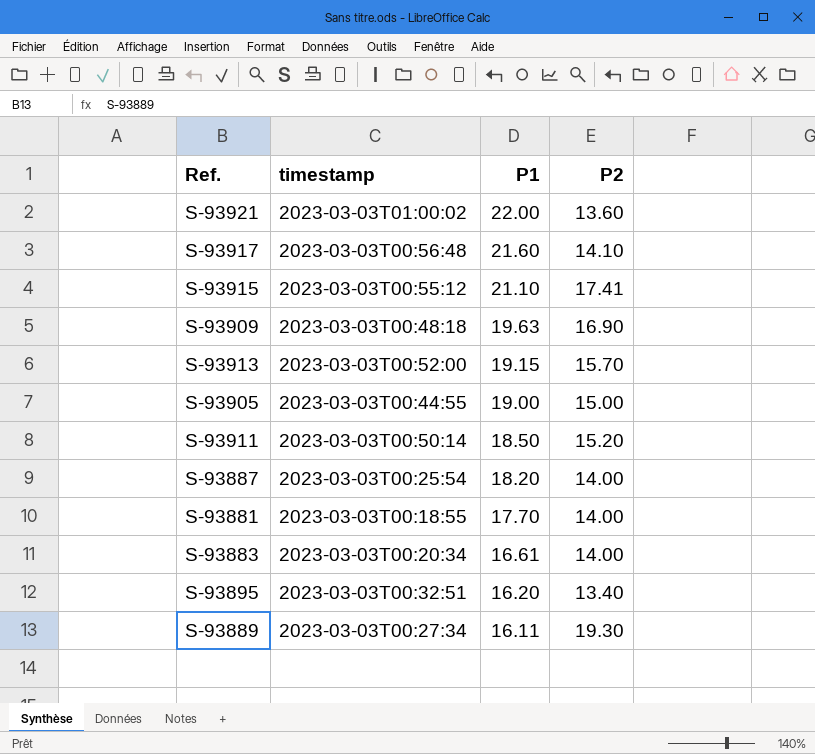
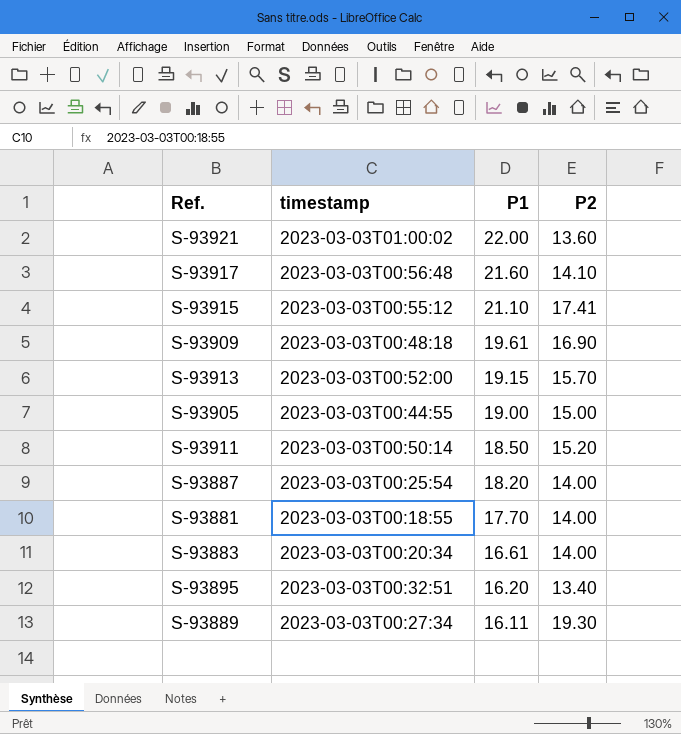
S-93909 | P1: 19.63 -> 19.61

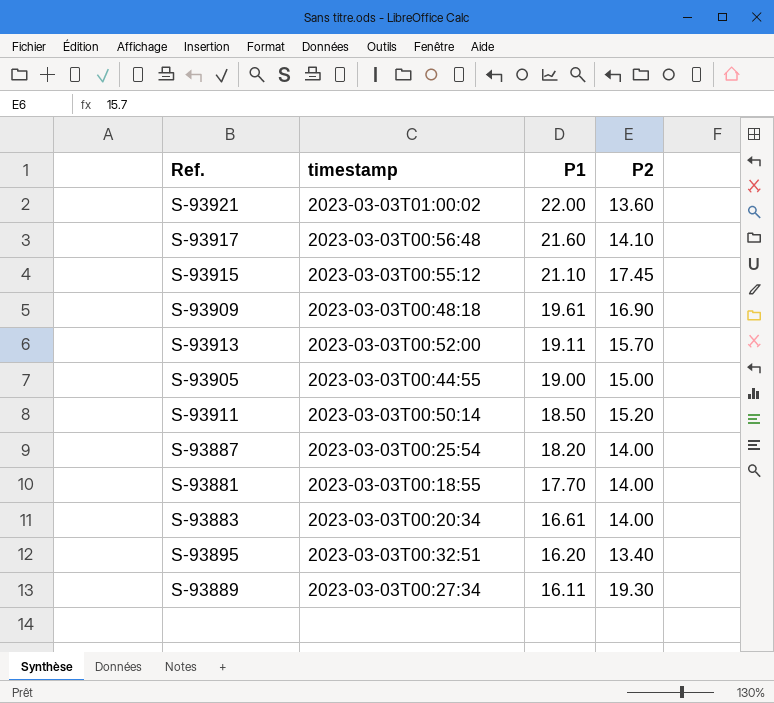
S-93915 | P2: 17.41 -> 17.45
S-93913 | P1: 19.15 -> 19.11

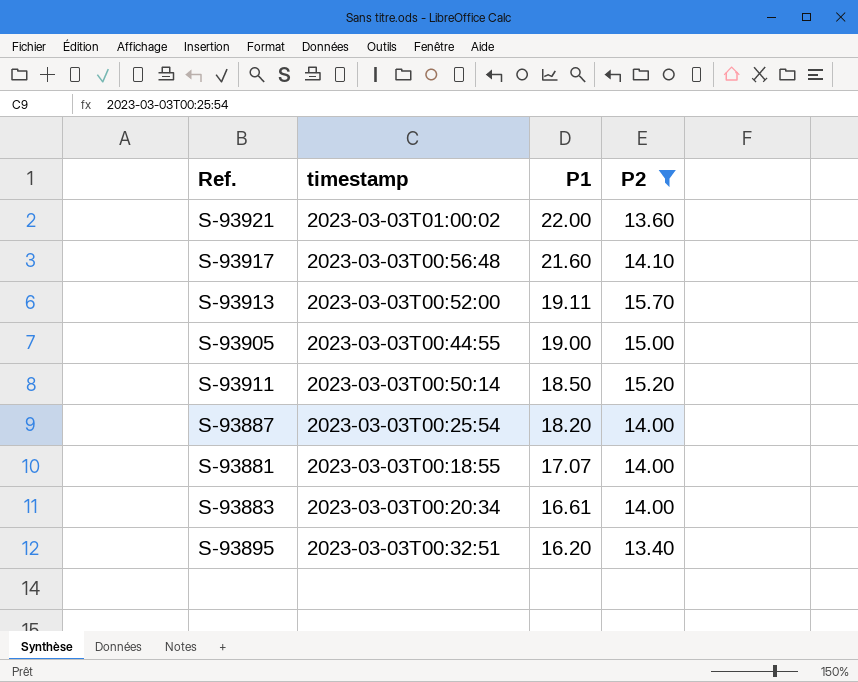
filter: none -> P2 <= 15.70
S-93881 | P1: 17.70 -> 17.07

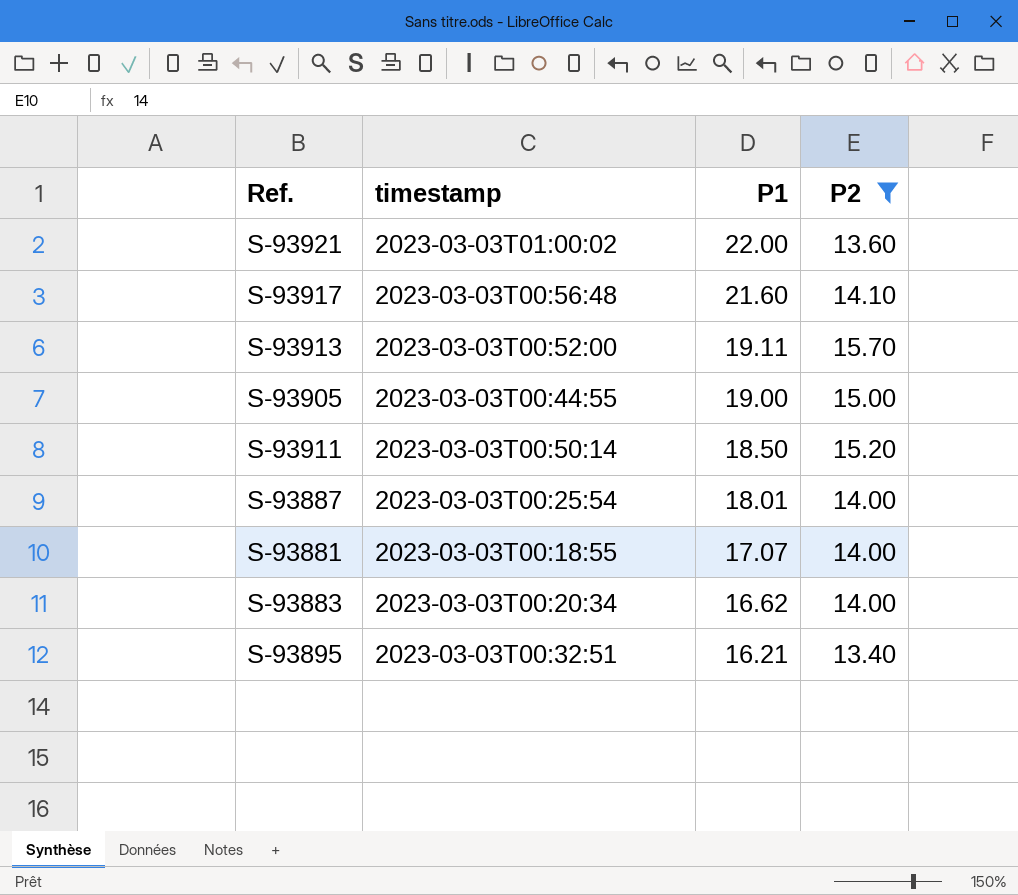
S-93887 | P1: 18.20 -> 18.01
S-93883 | P1: 16.61 -> 16.62
S-93895 | P1: 16.20 -> 16.21

